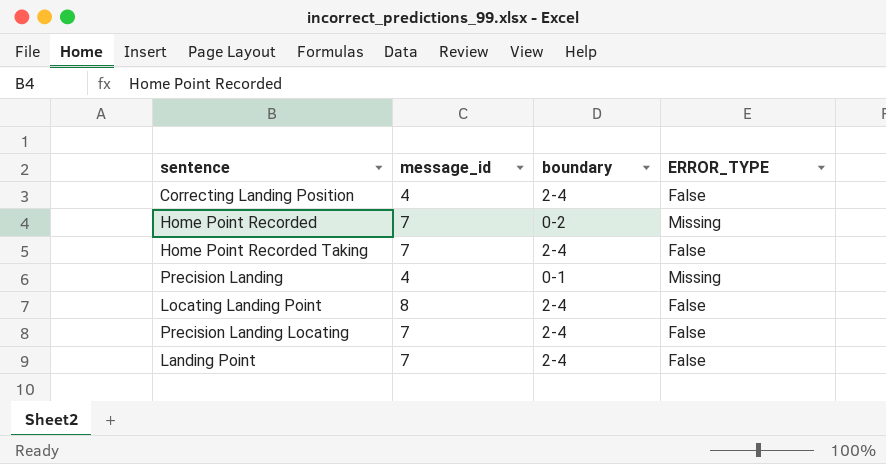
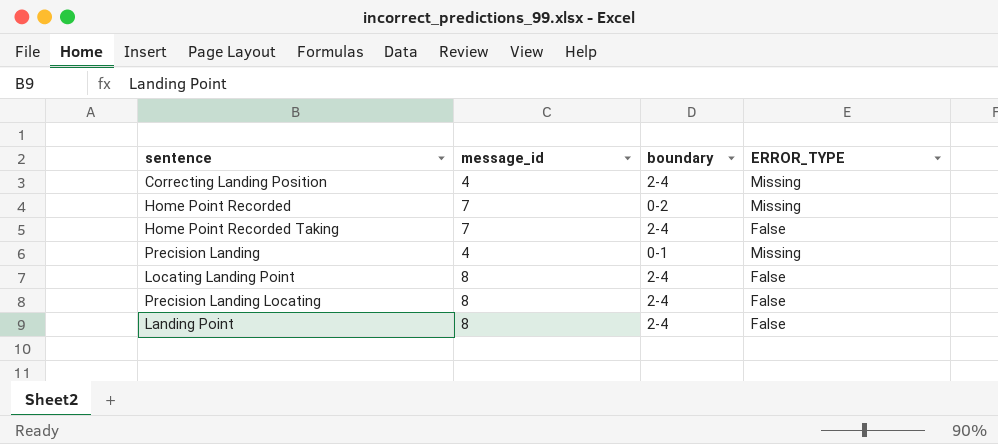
Correcting Landing Position | ERROR_TYPE: False -> Missing
Precision Landing Locating | message_id: 7 -> 8
Landing Point | message_id: 7 -> 8

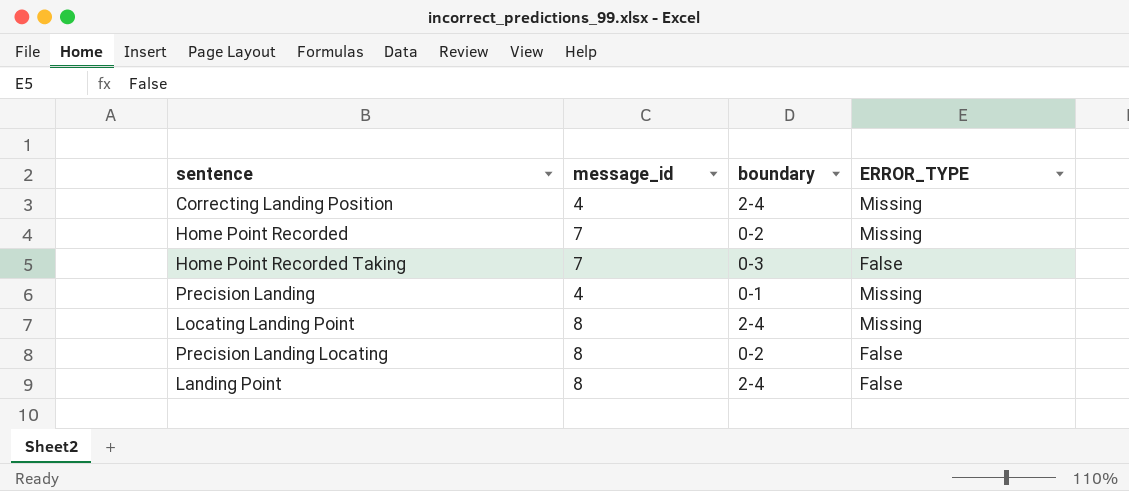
Home Point Recorded Taking | boundary: 2-4 -> 0-3
Locating Landing Point | ERROR_TYPE: False -> Missing
Precision Landing Locating | boundary: 2-4 -> 0-2

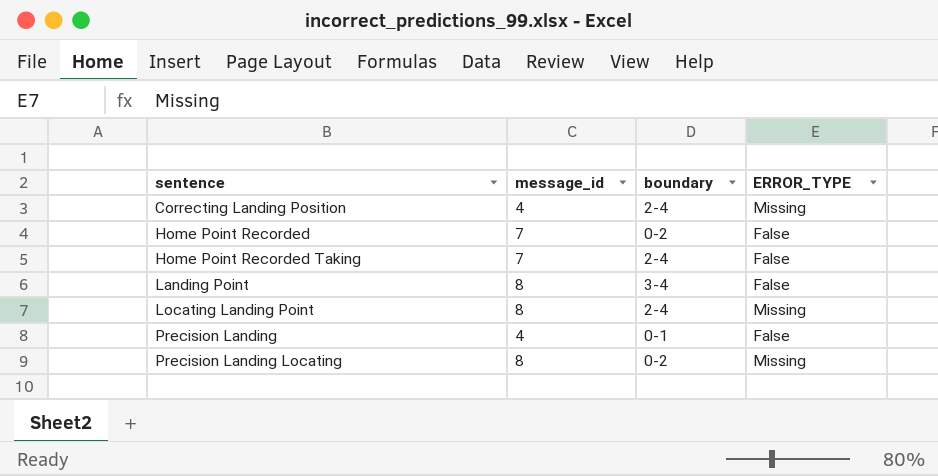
row order: none -> sentence ascending
Home Point Recorded | ERROR_TYPE: Missing -> False
Home Point Recorded Taking | boundary: 0-3 -> 2-4
Landing Point | boundary: 2-4 -> 3-4
Precision Landing | ERROR_TYPE: Missing -> False
Precision Landing Locating | ERROR_TYPE: False -> Missing

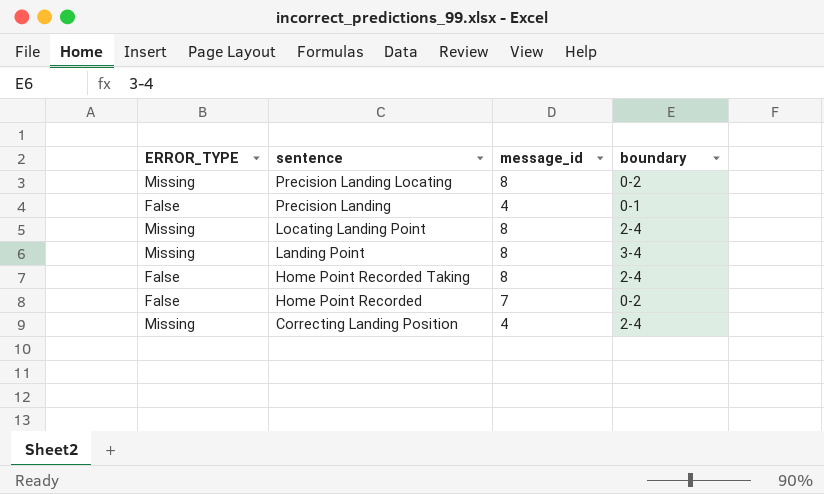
row order: sentence ascending -> sentence descending
column ERROR_TYPE | position: 4 -> 1
Landing Point | ERROR_TYPE: False -> Missing
Home Point Recorded Taking | message_id: 7 -> 8

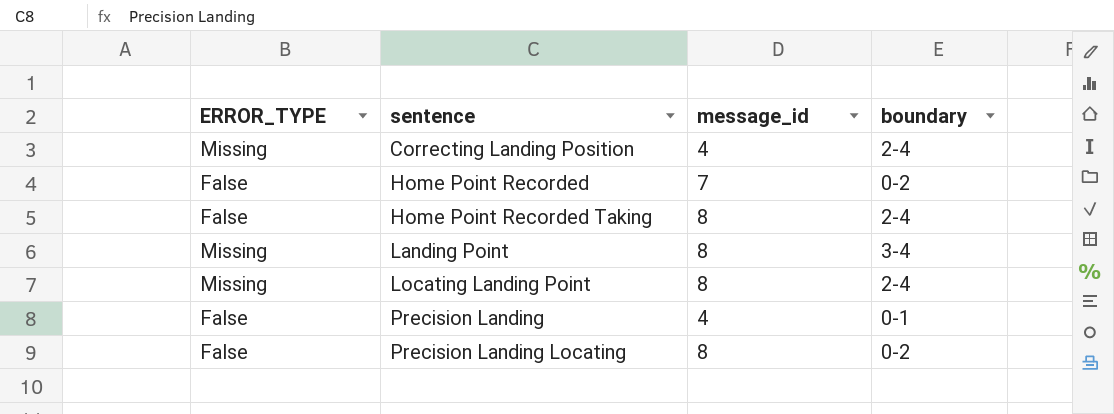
row order: sentence descending -> sentence ascending
Precision Landing Locating | ERROR_TYPE: Missing -> False

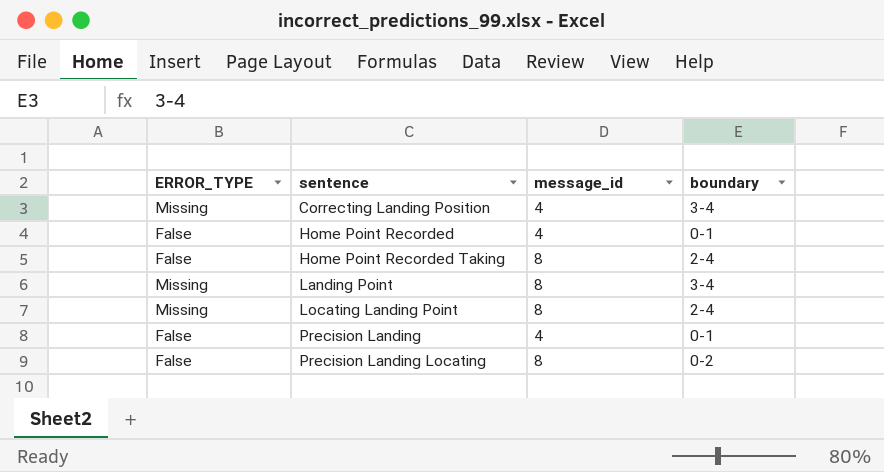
Correcting Landing Position | boundary: 2-4 -> 3-4
Home Point Recorded | message_id: 7 -> 4
Home Point Recorded | boundary: 0-2 -> 0-1

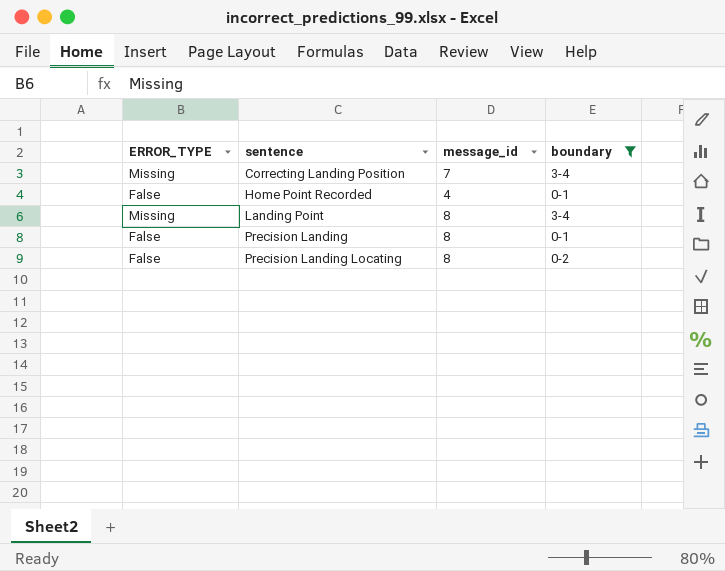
filter: none -> boundary != 2-4
Correcting Landing Position | message_id: 4 -> 7
Precision Landing | message_id: 4 -> 8

